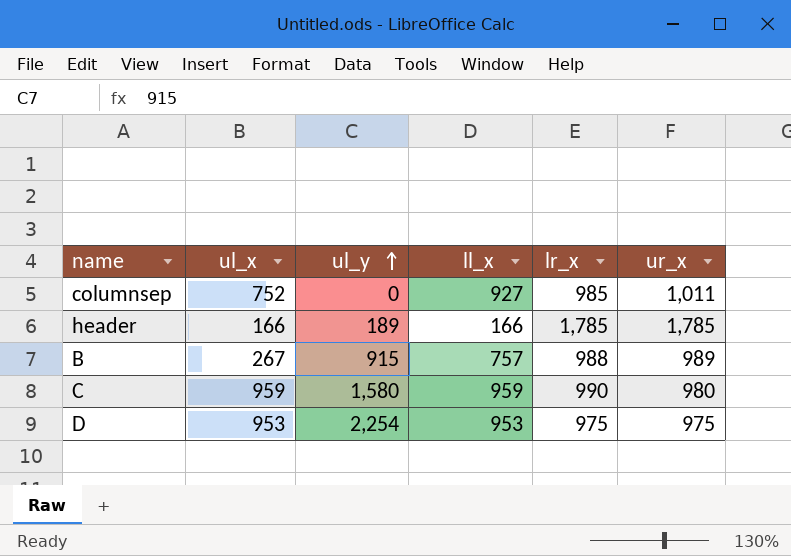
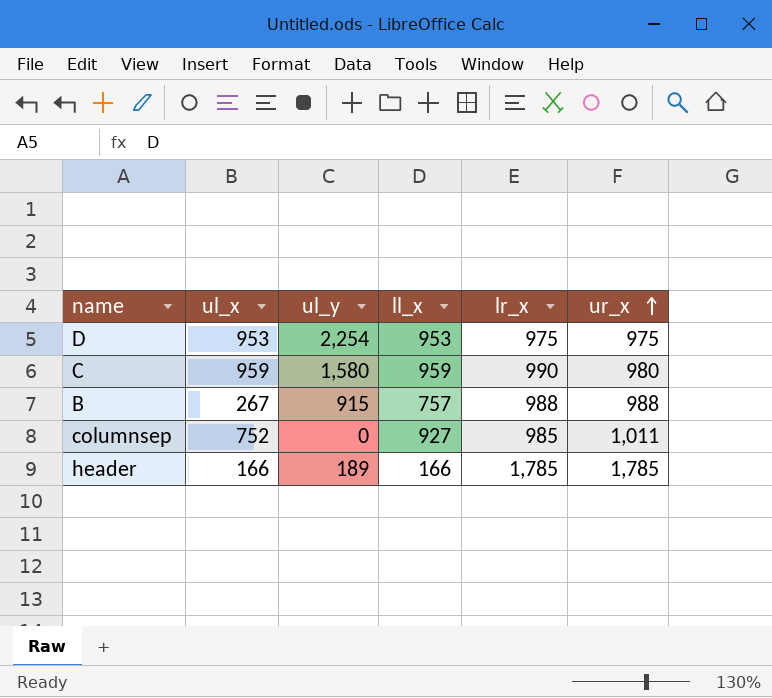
row order: ul_y ascending -> ur_x ascending
B | ur_x: 989 -> 988

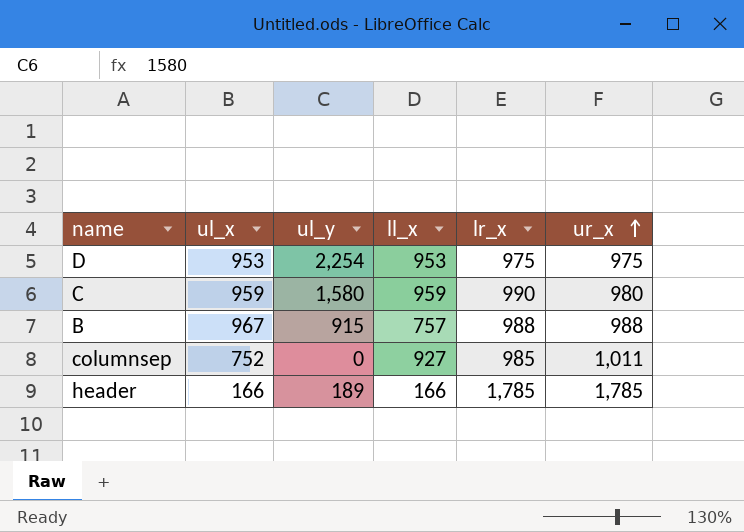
B | ul_x: 267 -> 967

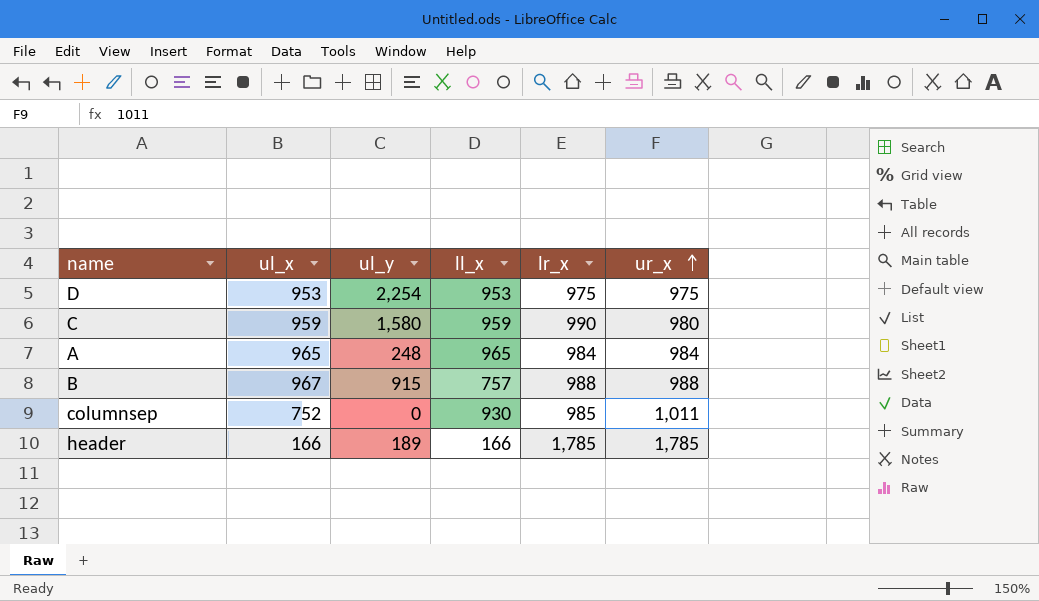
row A: none -> 965 | 248 | 965 | 984 | 984
columnsep | ll_x: 927 -> 930

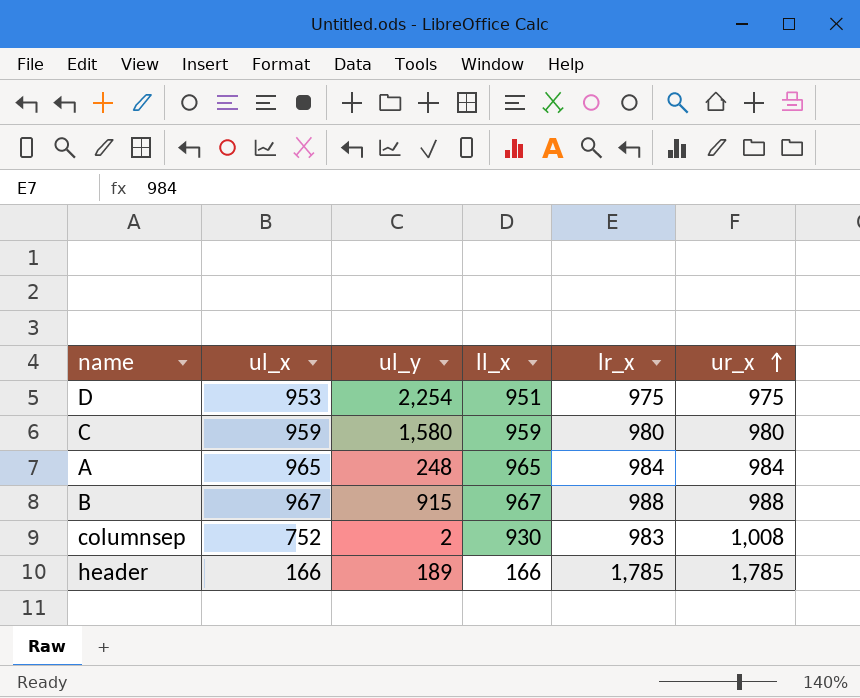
D | ll_x: 953 -> 951
C | lr_x: 990 -> 980
B | ll_x: 757 -> 967
columnsep | ul_y: 0 -> 2
columnsep | lr_x: 985 -> 983
columnsep | ur_x: 1,011 -> 1,008

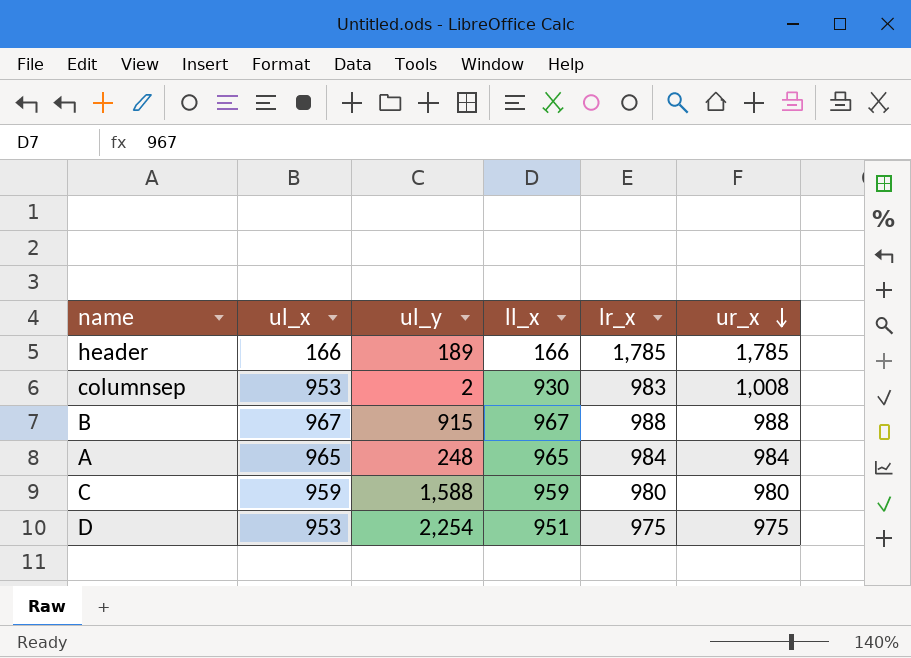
row order: ur_x ascending -> ur_x descending
columnsep | ul_x: 752 -> 953
C | ul_y: 1,580 -> 1,588

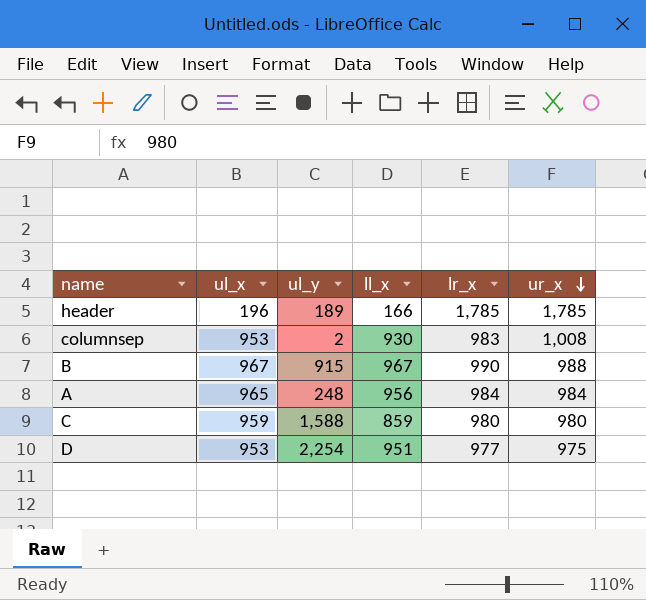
header | ul_x: 166 -> 196
B | lr_x: 988 -> 990
A | ll_x: 965 -> 956
C | ll_x: 959 -> 859
D | lr_x: 975 -> 977

